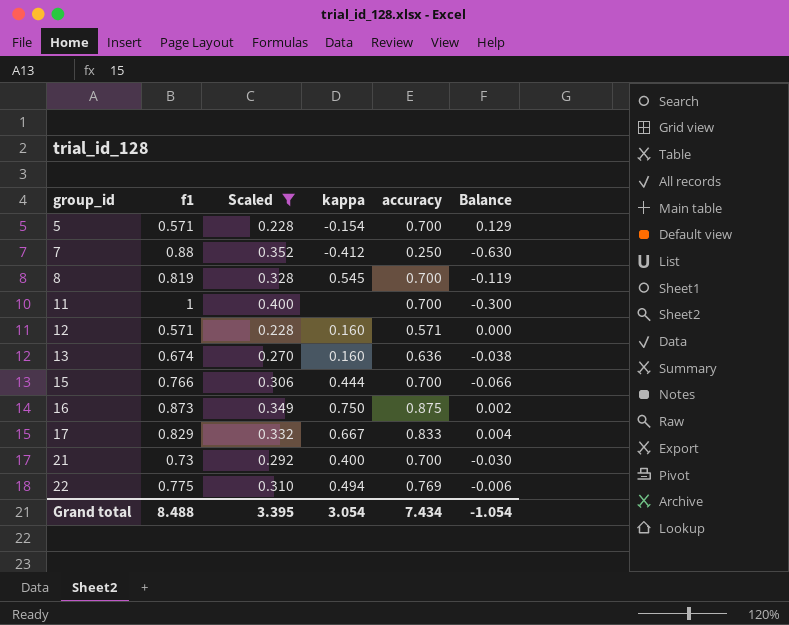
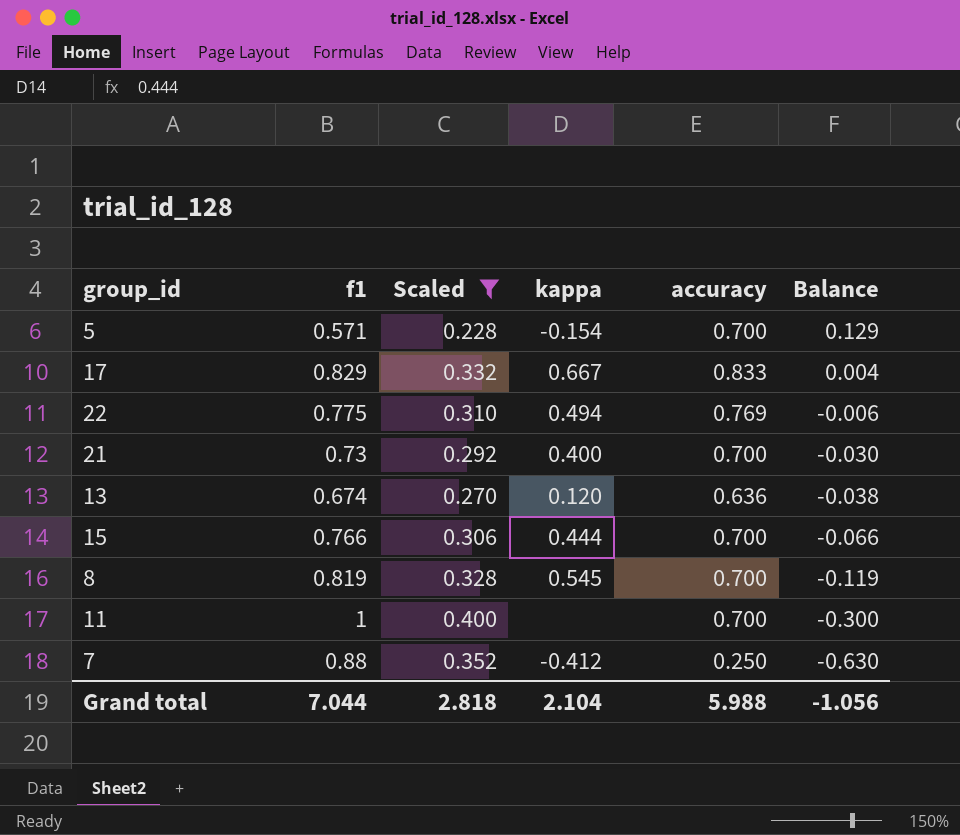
row order: group_id ascending -> Balance descending
row 12: 0.571 | 0.228 | 0.160 | 0.571 | 0.000 -> none
row 16: 0.873 | 0.349 | 0.750 | 0.875 | 0.002 -> none
13 | kappa: 0.160 -> 0.120
Grand total | f1: 8.488 -> 7.044
Grand total | Scaled: 3.395 -> 2.818
Grand total | kappa: 3.054 -> 2.104
Grand total | accuracy: 7.434 -> 5.988
Grand total | Balance: -1.054 -> -1.056

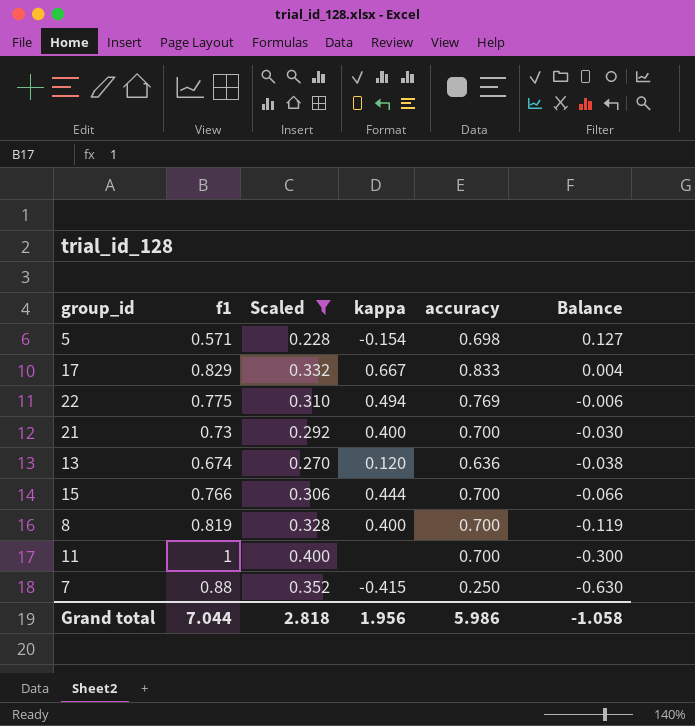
5 | accuracy: 0.700 -> 0.698
5 | Balance: 0.129 -> 0.127
8 | kappa: 0.545 -> 0.400
7 | kappa: -0.412 -> -0.415
Grand total | kappa: 2.104 -> 1.956
Grand total | accuracy: 5.988 -> 5.986
Grand total | Balance: -1.056 -> -1.058

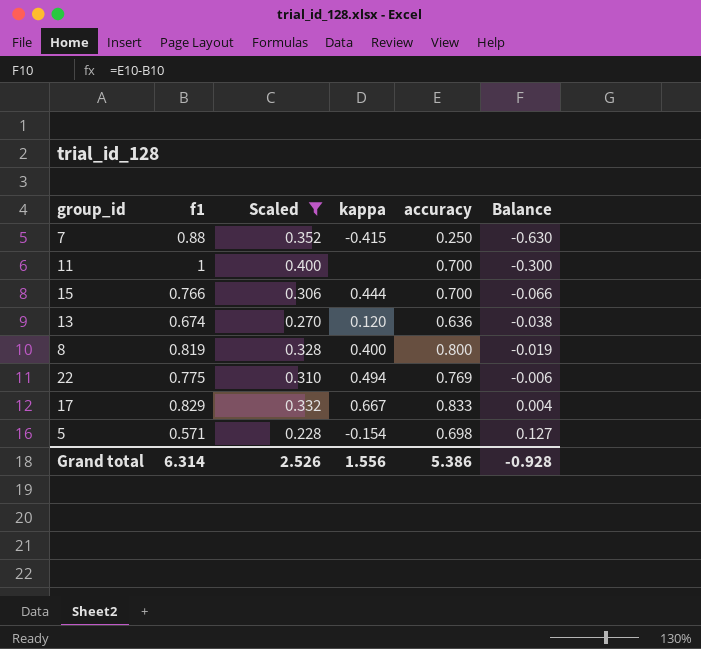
row order: Balance descending -> Balance ascending
row 21: 0.73 | 0.292 | 0.400 | 0.700 | -0.030 -> none
8 | accuracy: 0.700 -> 0.800
8 | Balance: -0.119 -> -0.019
Grand total | f1: 7.044 -> 6.314
Grand total | Scaled: 2.818 -> 2.526
Grand total | kappa: 1.956 -> 1.556
Grand total | accuracy: 5.986 -> 5.386
Grand total | Balance: -1.058 -> -0.928

